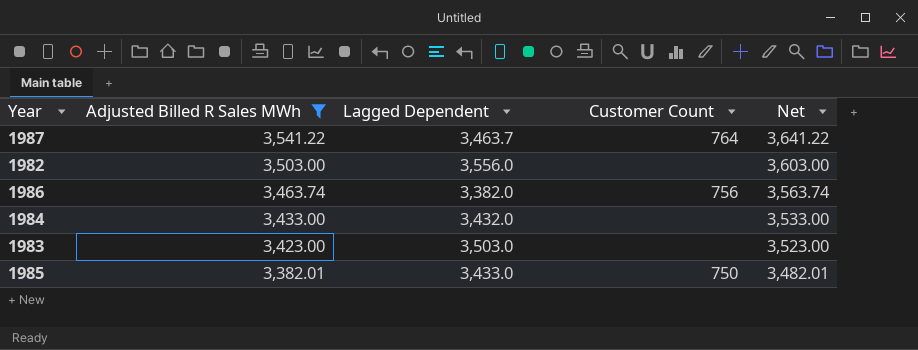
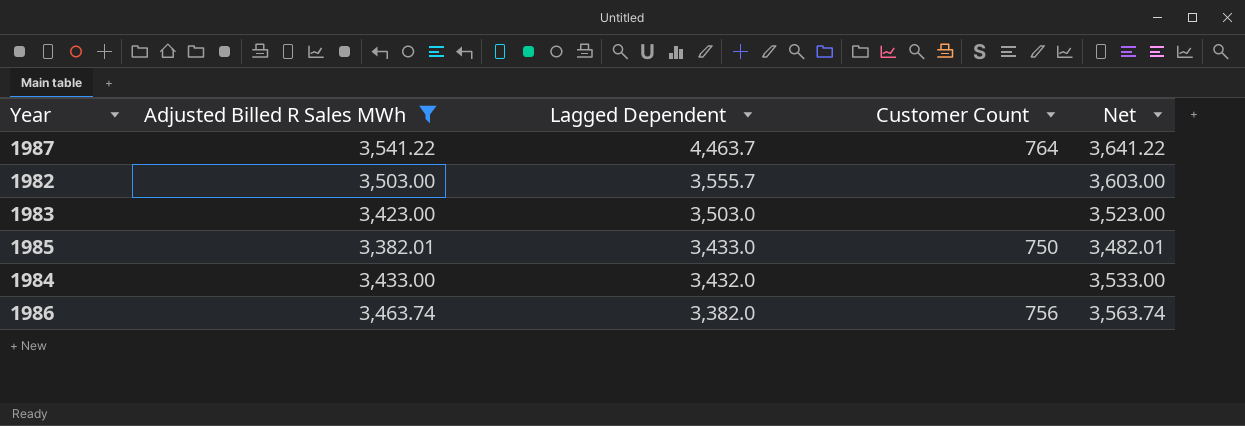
row order: Adjusted Billed R Sales MWh descending -> Lagged Dependent descending
1987 | Lagged Dependent: 3,463.7 -> 4,463.7
1982 | Lagged Dependent: 3,556.0 -> 3,555.7

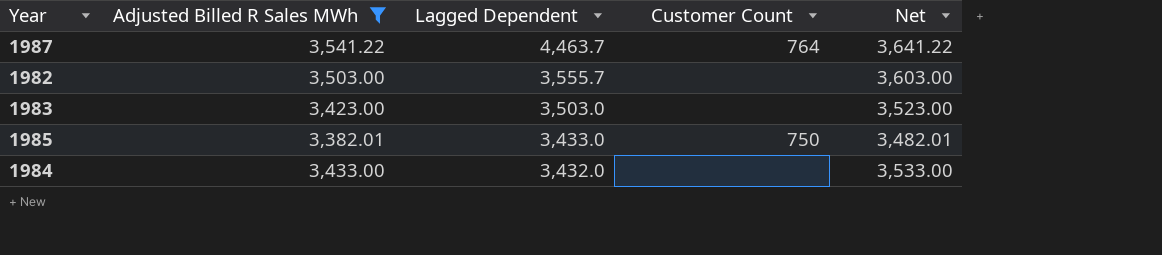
row 1986: 3,463.74 | 3,382.0 | 756 | 3,563.74 -> none

